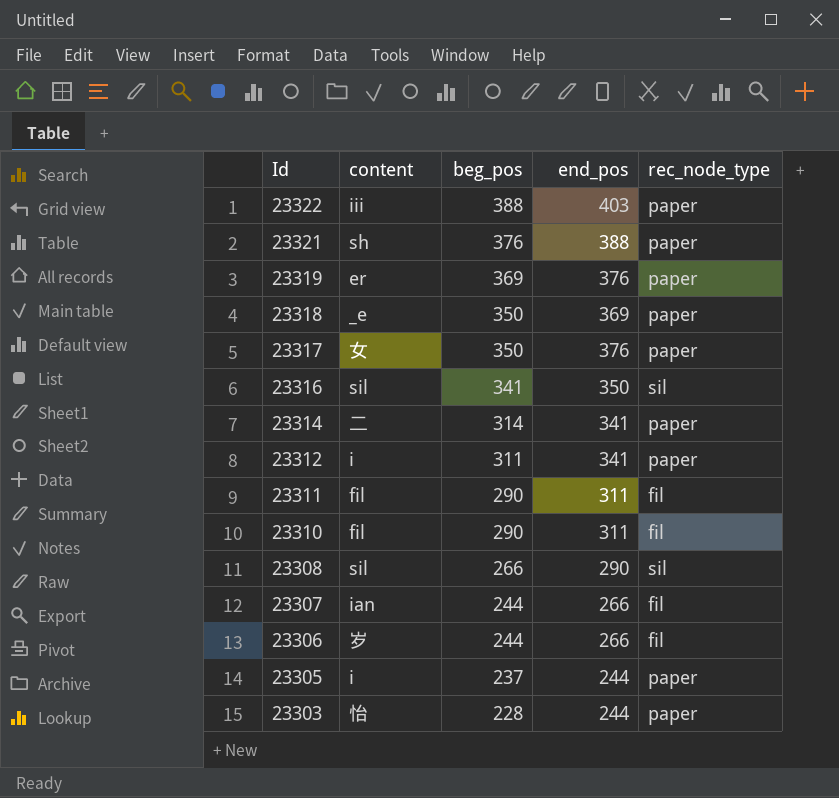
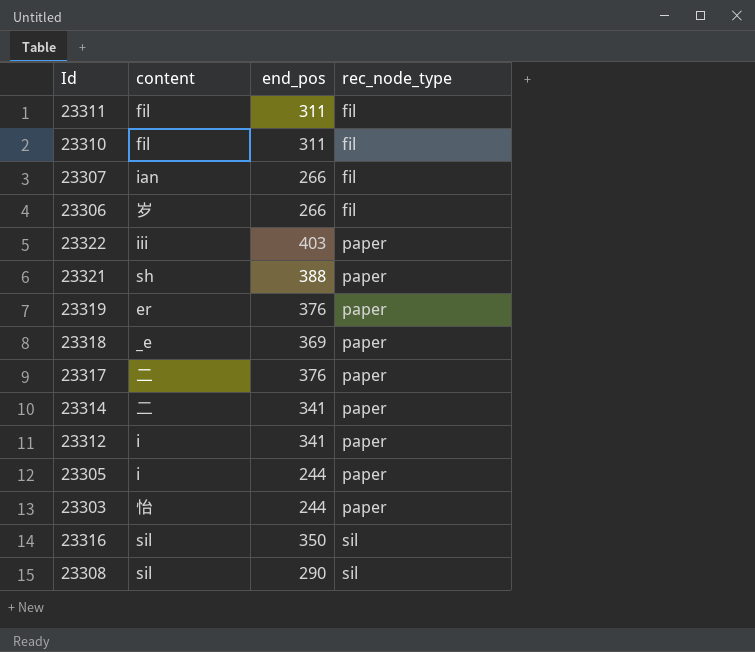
row order: Id descending -> rec_node_type ascending
column beg_pos | position: 3 -> none
23317 | content: 女 -> 二

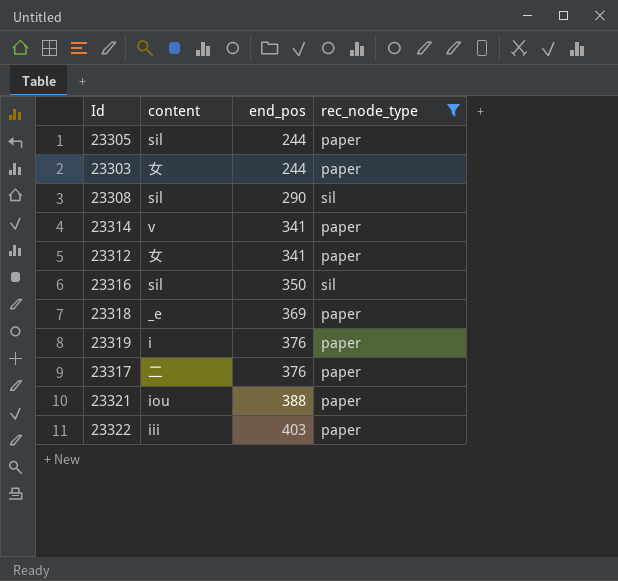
filter: none -> rec_node_type != fil
row order: rec_node_type ascending -> end_pos ascending
23305 | content: i -> sil
23303 | content: 怡 -> 女
23314 | content: 二 -> v
23312 | content: i -> 女
23319 | content: er -> i
23321 | content: sh -> iou

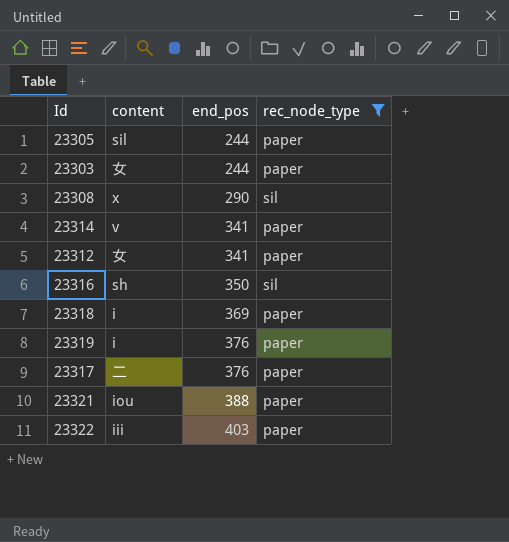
23308 | content: sil -> x
23316 | content: sil -> sh
23318 | content: _e -> i

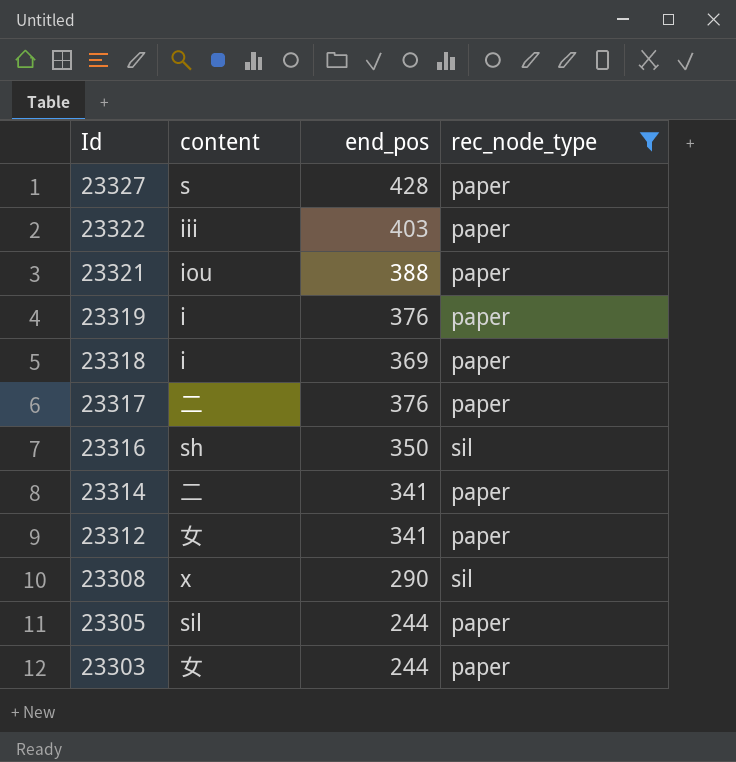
row order: end_pos ascending -> Id descending
row 23327: none -> s | 428 | paper
23314 | content: v -> 二

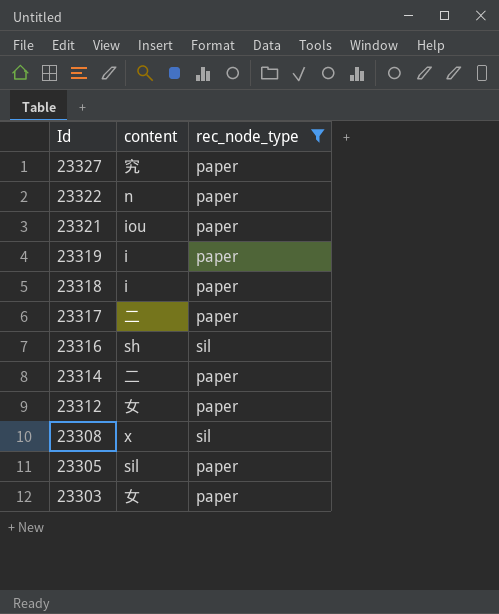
column end_pos | position: 3 -> none
23327 | content: s -> 究
23322 | content: iii -> n

